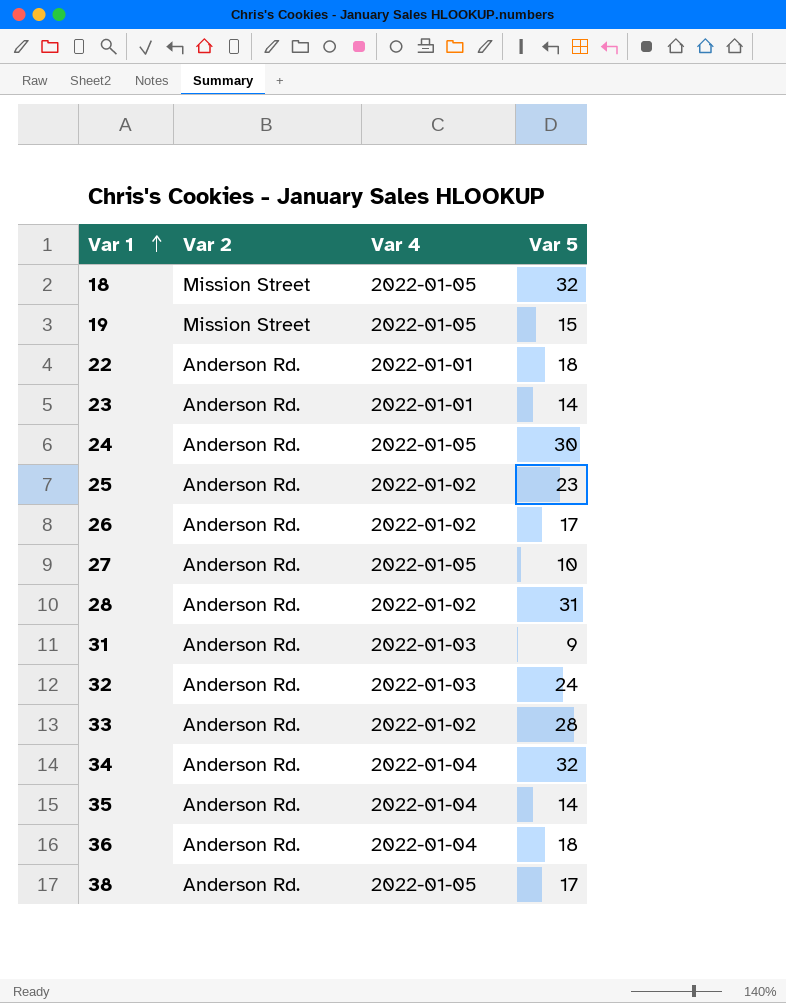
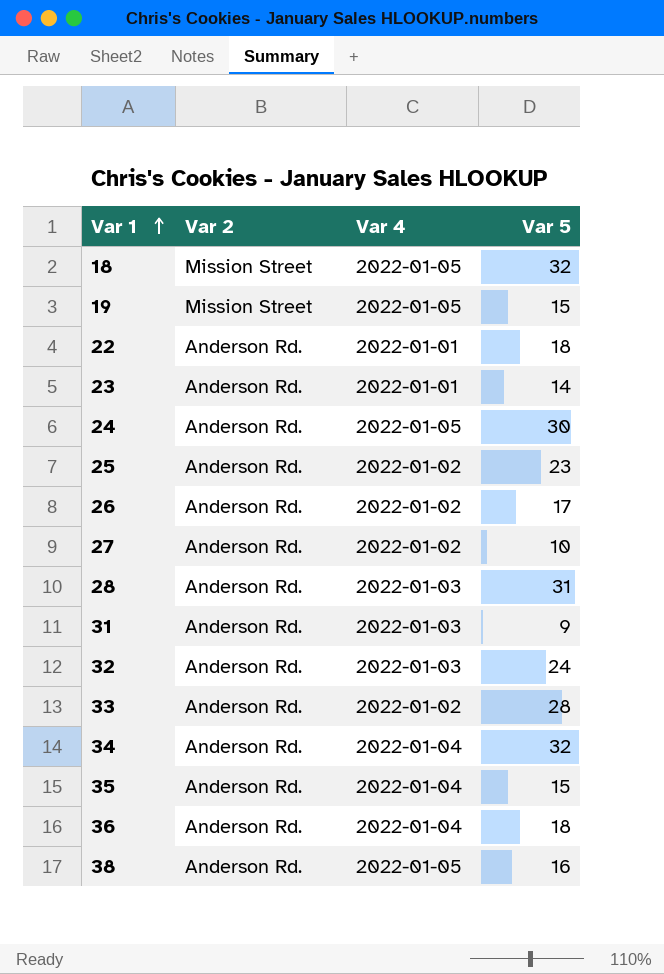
27 | Var 4: 2022-01-05 -> 2022-01-02
28 | Var 4: 2022-01-02 -> 2022-01-03
35 | Var 5: 14 -> 15
38 | Var 5: 17 -> 16

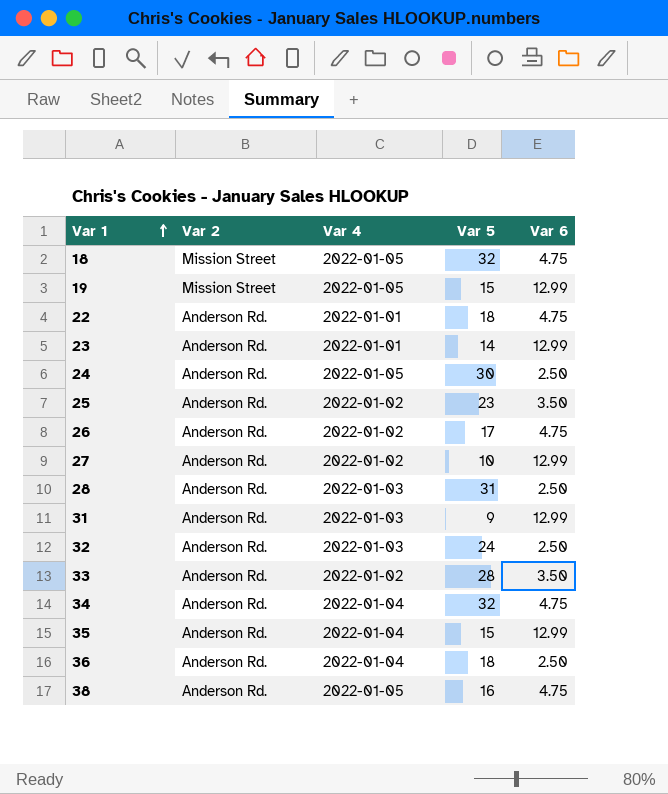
column Var 6 | position: none -> 5

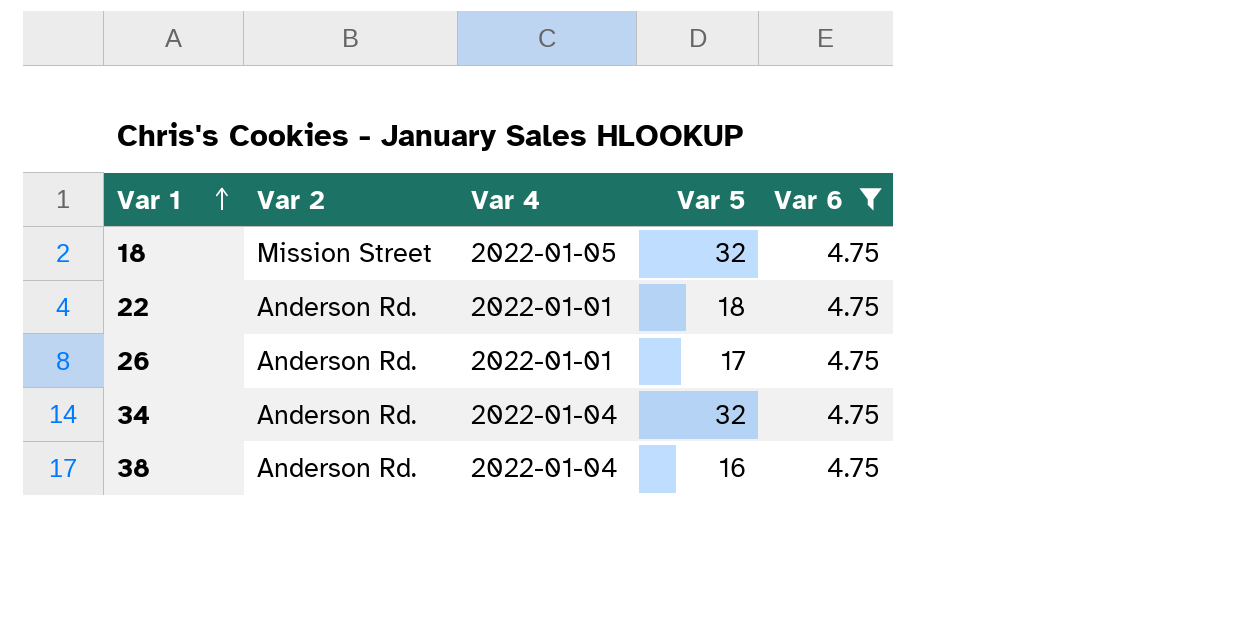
filter: none -> Var 6 = 4.75
26 | Var 4: 2022-01-02 -> 2022-01-01
38 | Var 4: 2022-01-05 -> 2022-01-04

